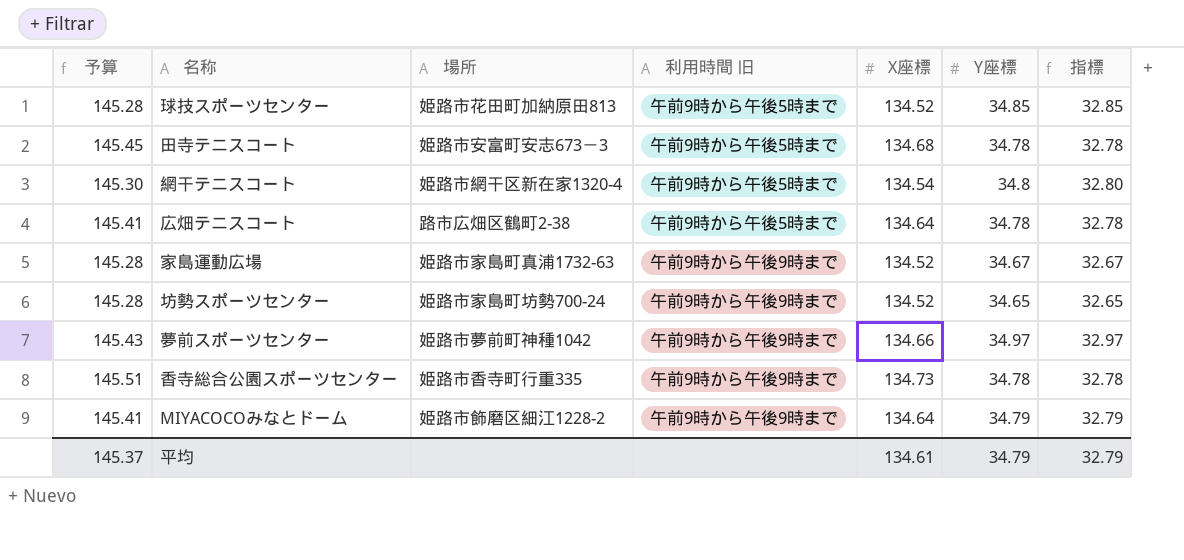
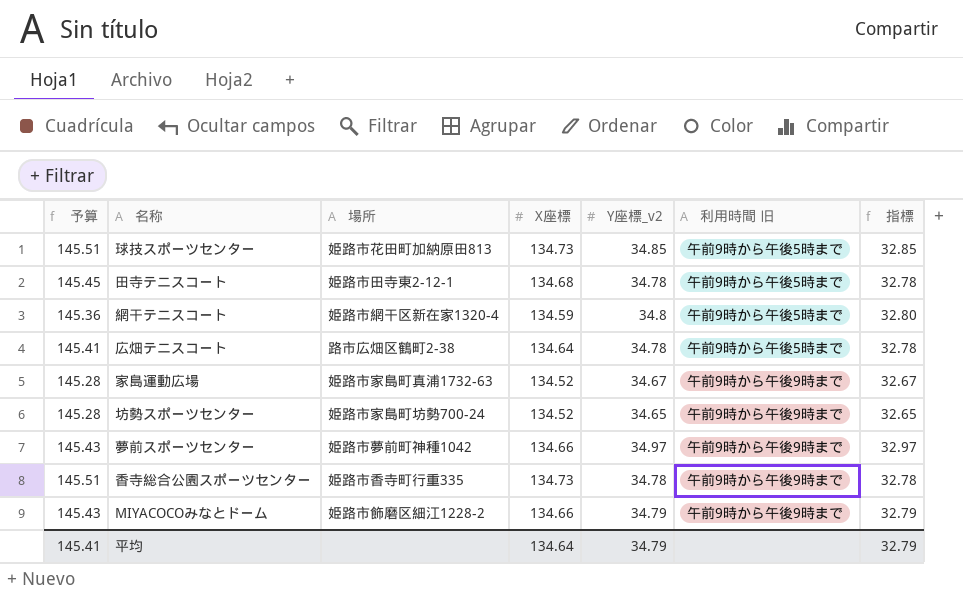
column name: Y座標 -> Y座標_v2
column 利用時間 旧 | position: 4 -> 6
球技スポーツセンター | 予算: 145.28 -> 145.51
球技スポーツセンター | X座標: 134.52 -> 134.73
田寺テニスコート | 場所: 姫路市安富町安志673－3 -> 姫路市田寺東2-12-1
網干テニスコート | 予算: 145.30 -> 145.36
網干テニスコート | X座標: 134.54 -> 134.59
MIYACOCOみなとドーム | 予算: 145.41 -> 145.43
MIYACOCOみなとドーム | X座標: 134.64 -> 134.66
平均 | 予算: 145.37 -> 145.41
平均 | X座標: 134.61 -> 134.64

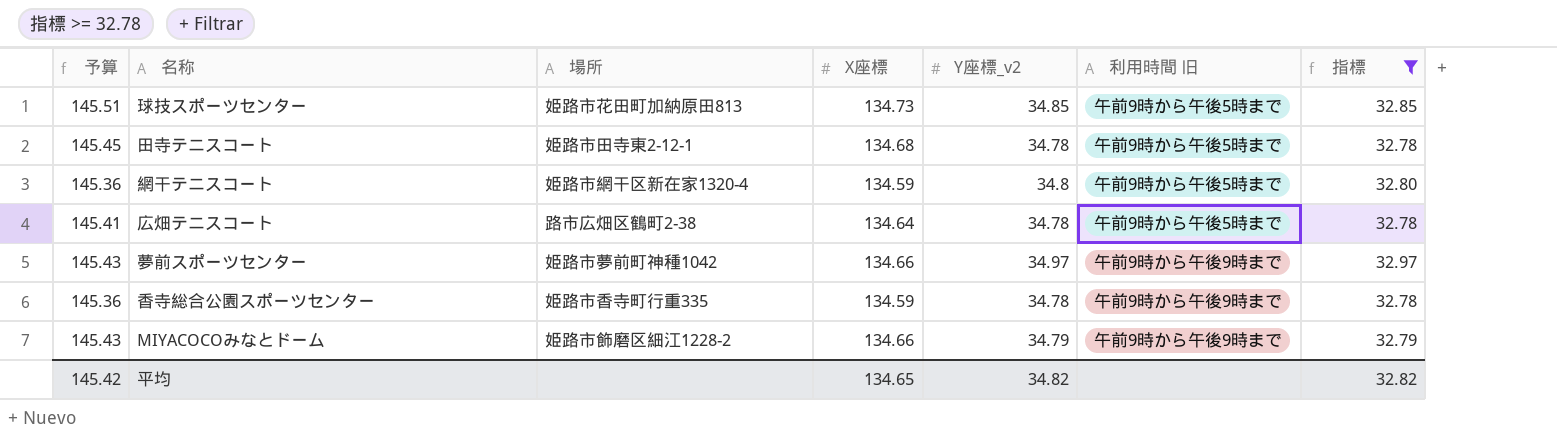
filter: none -> 指標 >= 32.78
香寺総合公園スポーツセンター | 予算: 145.51 -> 145.36
香寺総合公園スポーツセンター | X座標: 134.73 -> 134.59
平均 | 予算: 145.41 -> 145.42
平均 | X座標: 134.64 -> 134.65
平均 | Y座標_v2: 34.79 -> 34.82
平均 | 指標: 32.79 -> 32.82

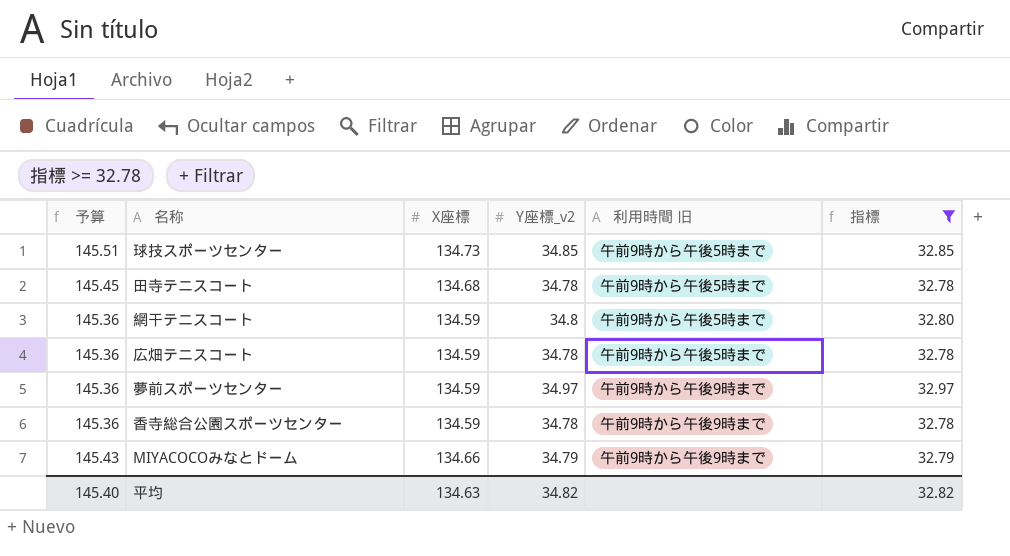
column 場所 | position: 3 -> none
広畑テニスコート | 予算: 145.41 -> 145.36
広畑テニスコート | X座標: 134.64 -> 134.59
夢前スポーツセンター | 予算: 145.43 -> 145.36
夢前スポーツセンター | X座標: 134.66 -> 134.59
平均 | 予算: 145.42 -> 145.40
平均 | X座標: 134.65 -> 134.63

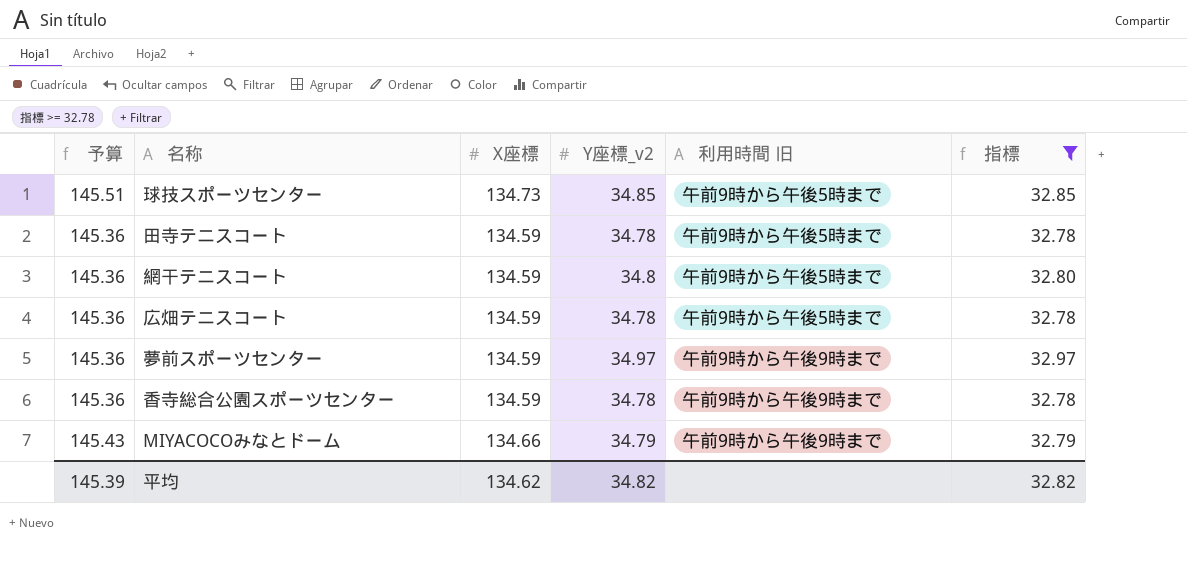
田寺テニスコート | 予算: 145.45 -> 145.36
田寺テニスコート | X座標: 134.68 -> 134.59
平均 | 予算: 145.40 -> 145.39
平均 | X座標: 134.63 -> 134.62

